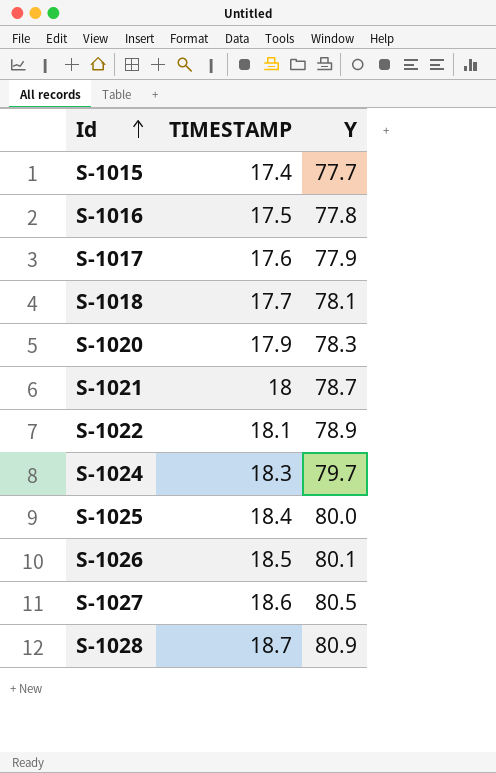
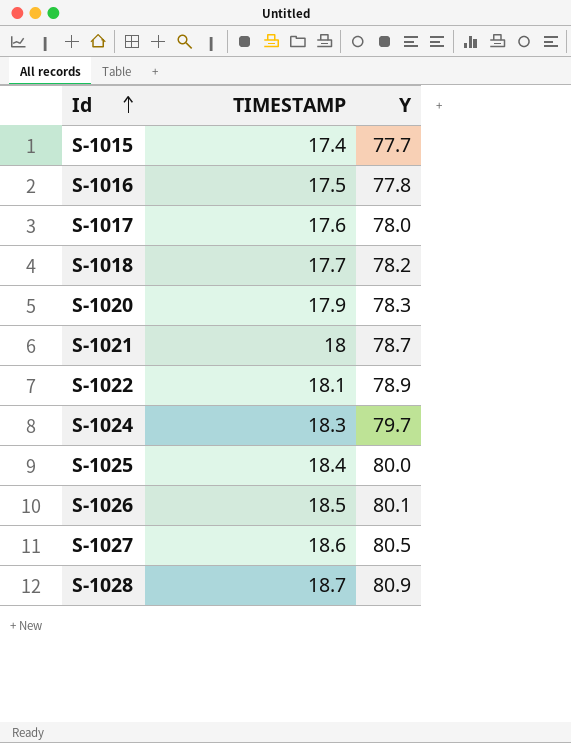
S-1017 | Y: 77.9 -> 78.0
S-1018 | Y: 78.1 -> 78.2

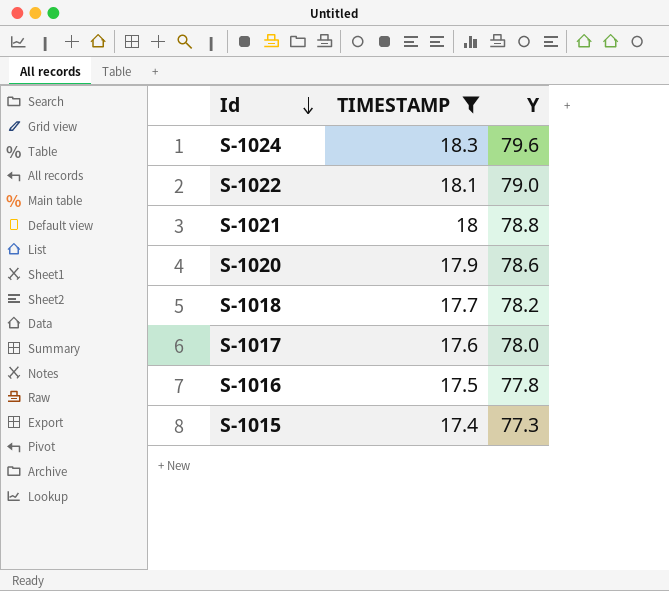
filter: none -> TIMESTAMP <= 18.3
row order: Id ascending -> Id descending
S-1024 | Y: 79.7 -> 79.6
S-1022 | Y: 78.9 -> 79.0
S-1021 | Y: 78.7 -> 78.8
S-1020 | Y: 78.3 -> 78.6
S-1015 | Y: 77.7 -> 77.3

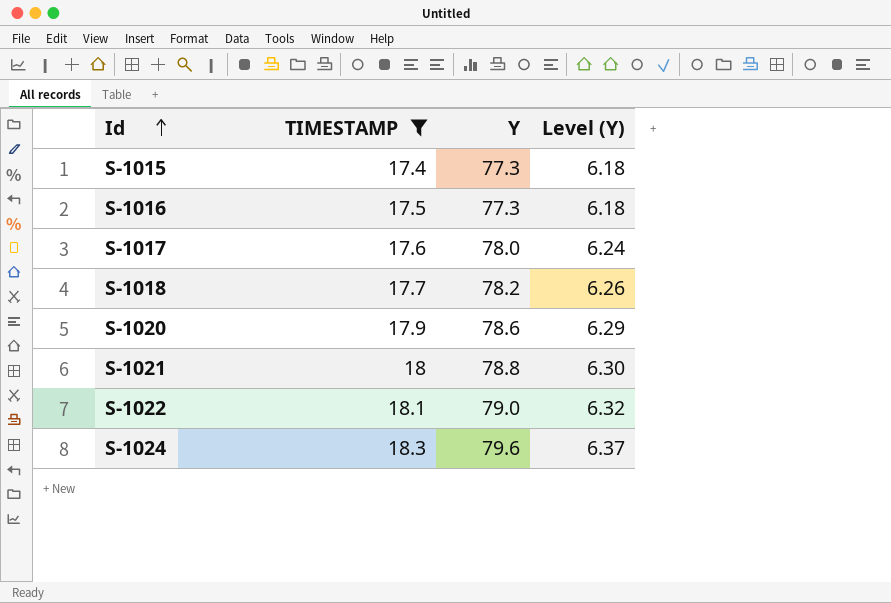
row order: Id descending -> Id ascending
column Level (Y) | formula: none -> [Y] * 0.08
S-1016 | Y: 77.8 -> 77.3

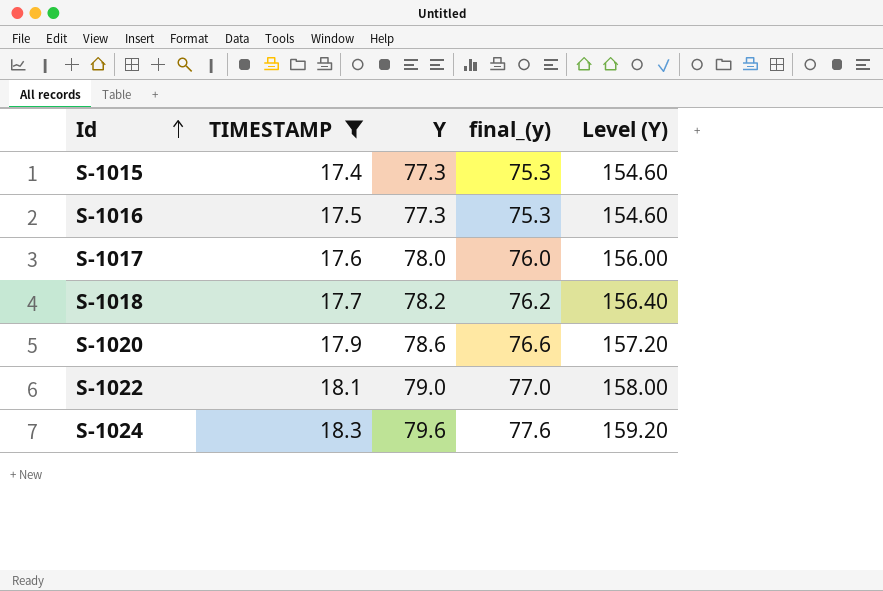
column final_(y) | formula: none -> [Y] - 2
column Level (Y) | formula: [Y] * 0.08 -> [Y] * 2
row S-1021: 18 | 78.8 | 6.30 -> none

